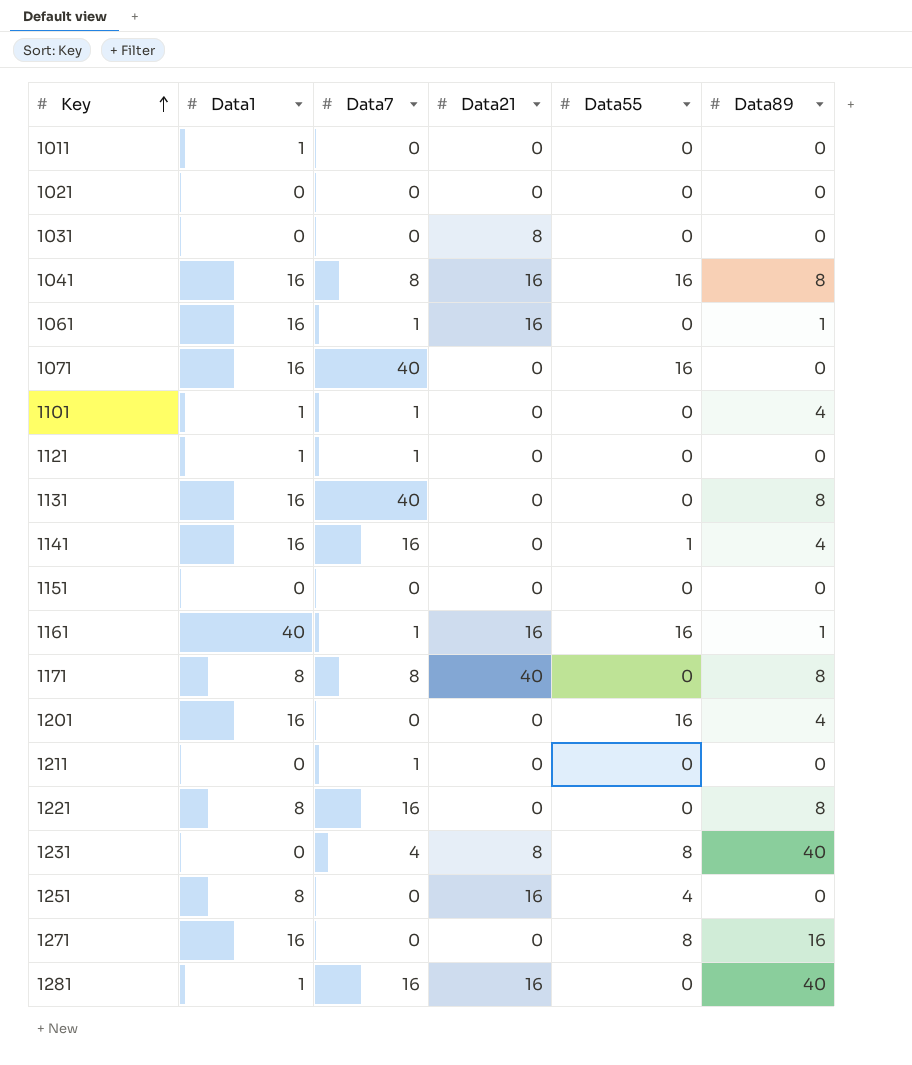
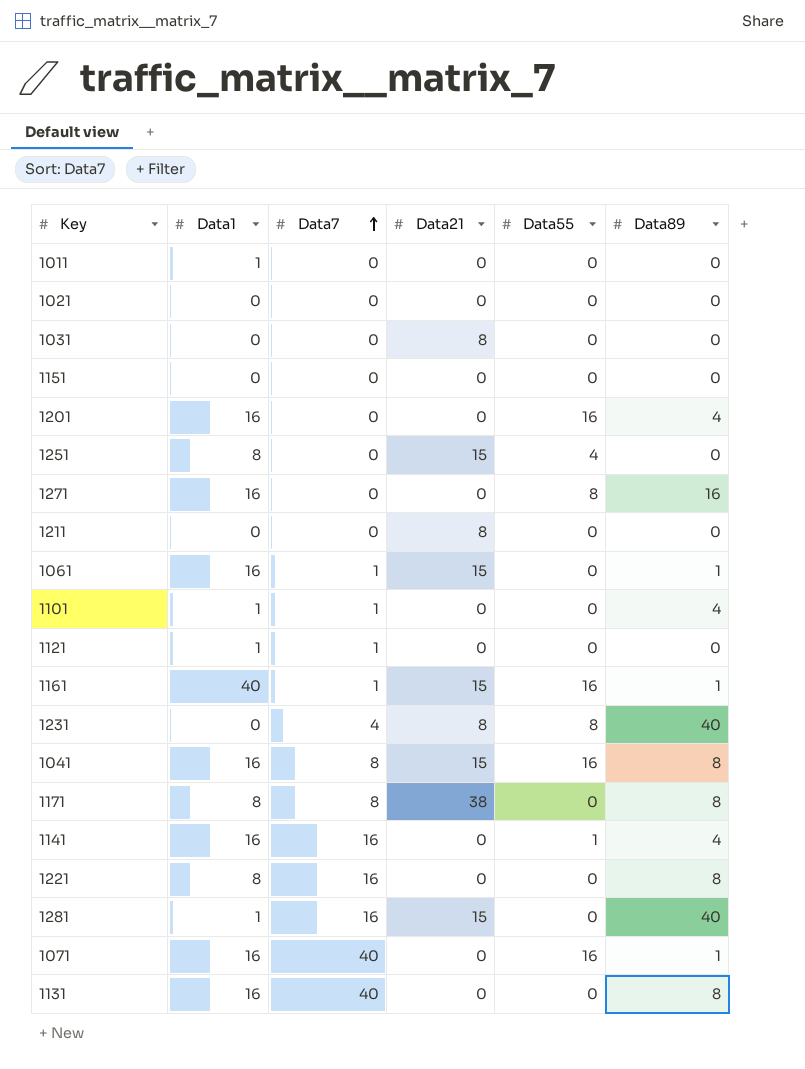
row order: Key ascending -> Data7 ascending
1251 | Data21: 16 -> 15
1211 | Data7: 1 -> 0
1211 | Data21: 0 -> 8
1061 | Data21: 16 -> 15
1161 | Data21: 16 -> 15
1041 | Data21: 16 -> 15
1171 | Data21: 40 -> 38
1281 | Data21: 16 -> 15
1071 | Data89: 0 -> 1

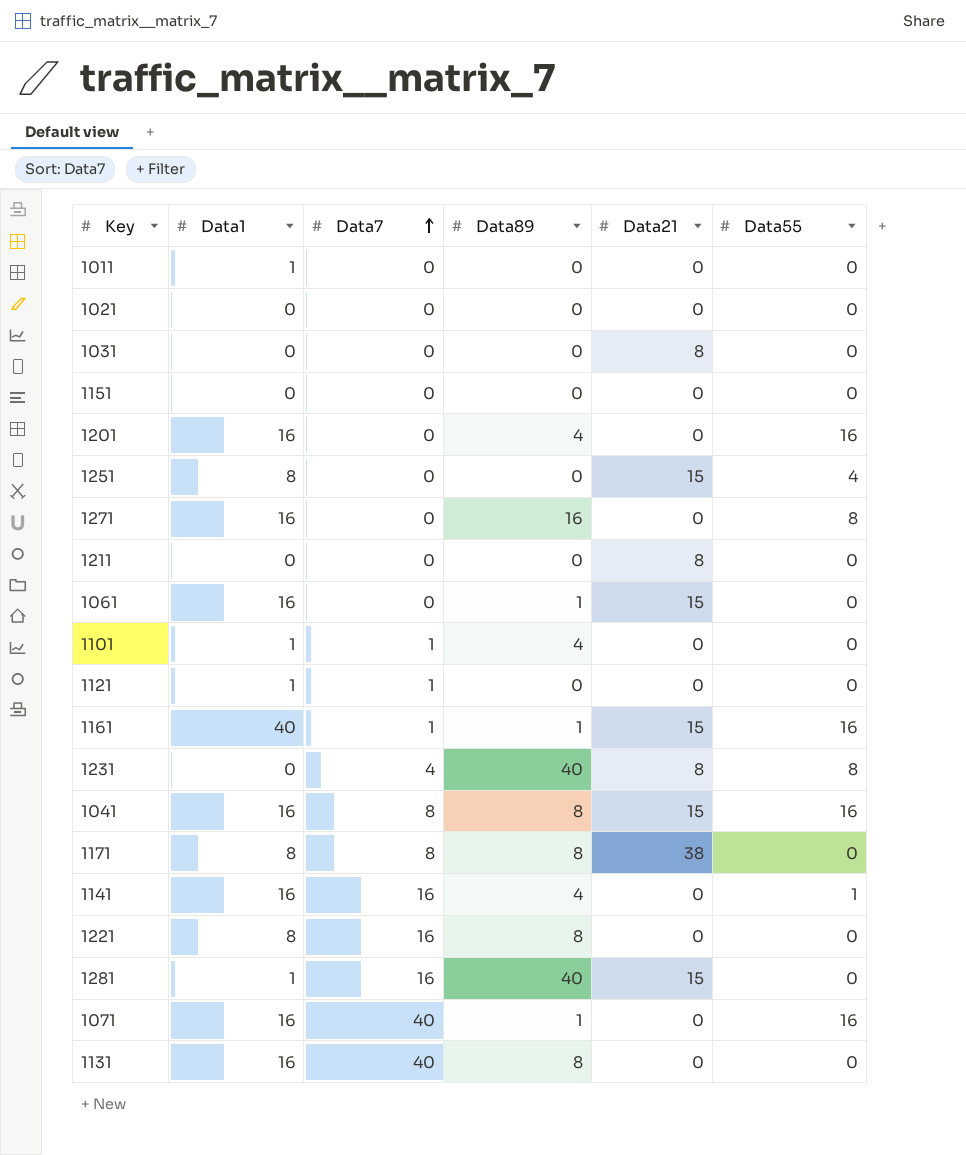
column Data89 | position: 6 -> 4
1061 | Data7: 1 -> 0

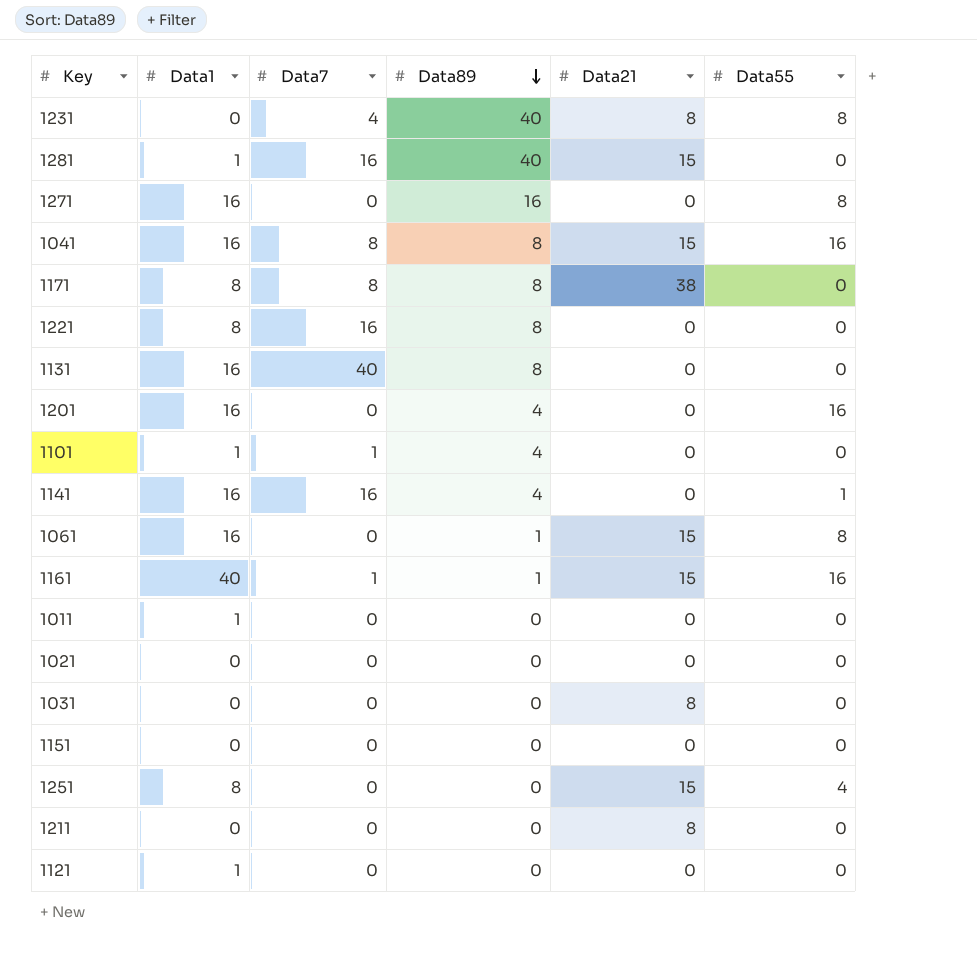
row order: Data7 ascending -> Data89 descending
row 1071: 16 | 40 | 1 | 0 | 16 -> none
1061 | Data55: 0 -> 8
1121 | Data7: 1 -> 0

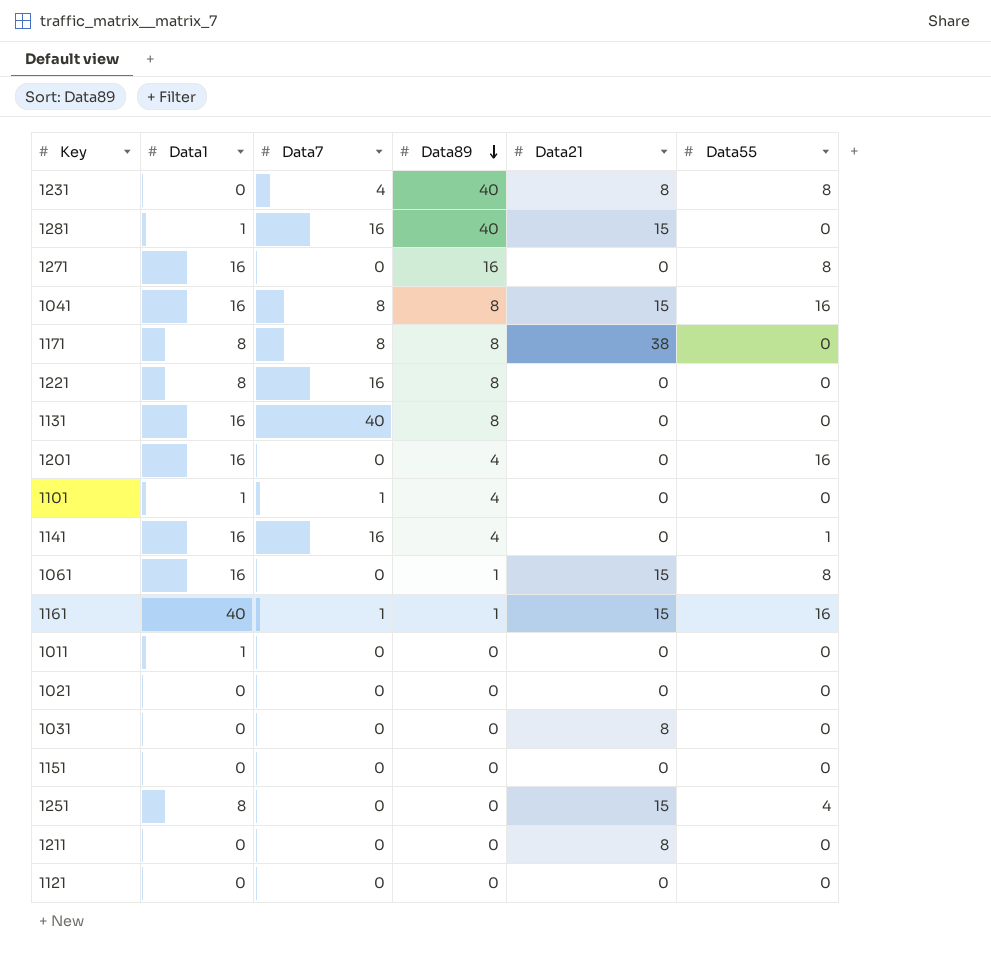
1121 | Data1: 1 -> 0

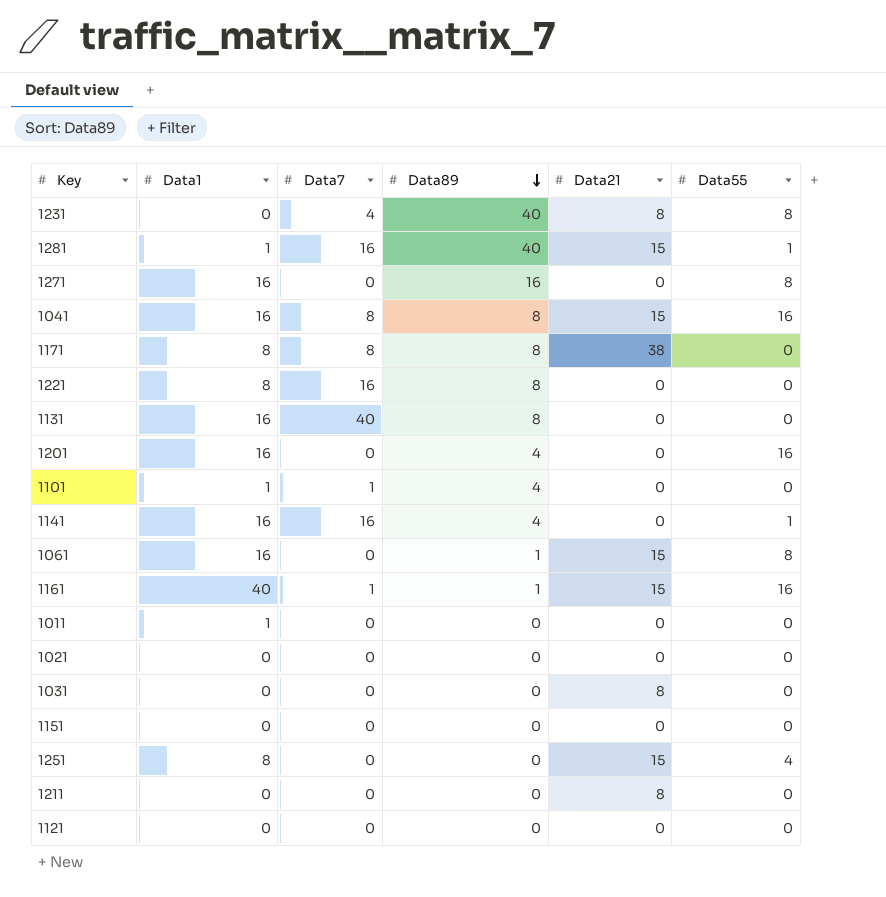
1281 | Data55: 0 -> 1

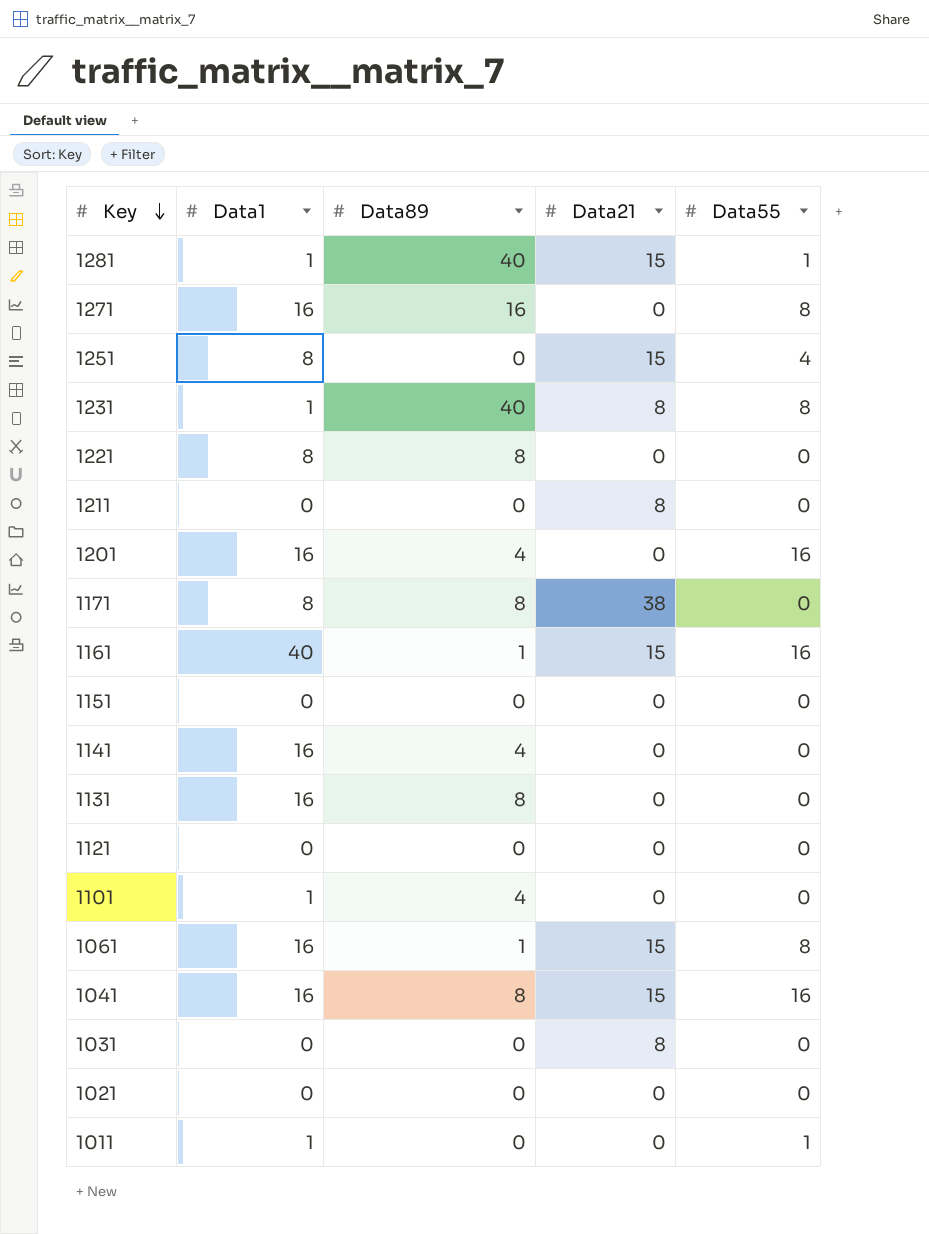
row order: Data89 descending -> Key descending
column Data7 | position: 3 -> none
1231 | Data1: 0 -> 1
1141 | Data55: 1 -> 0
1011 | Data55: 0 -> 1

